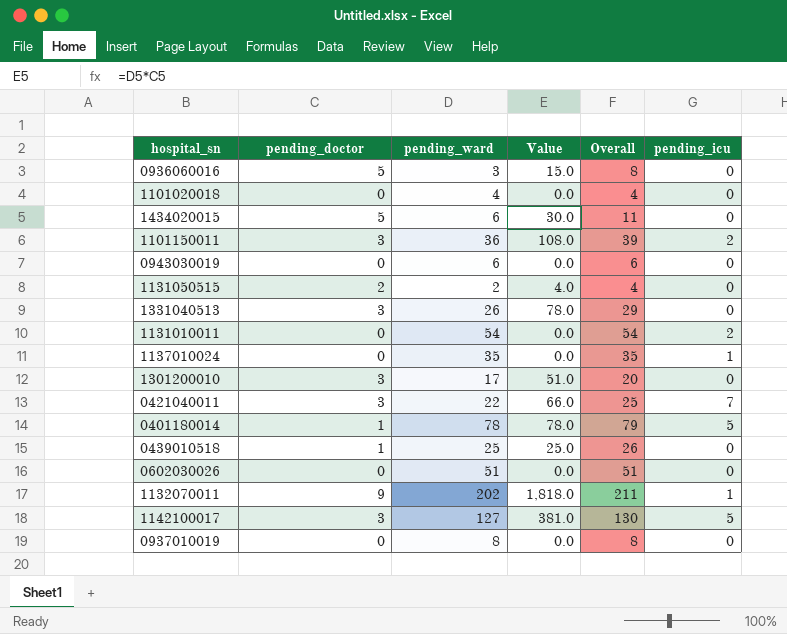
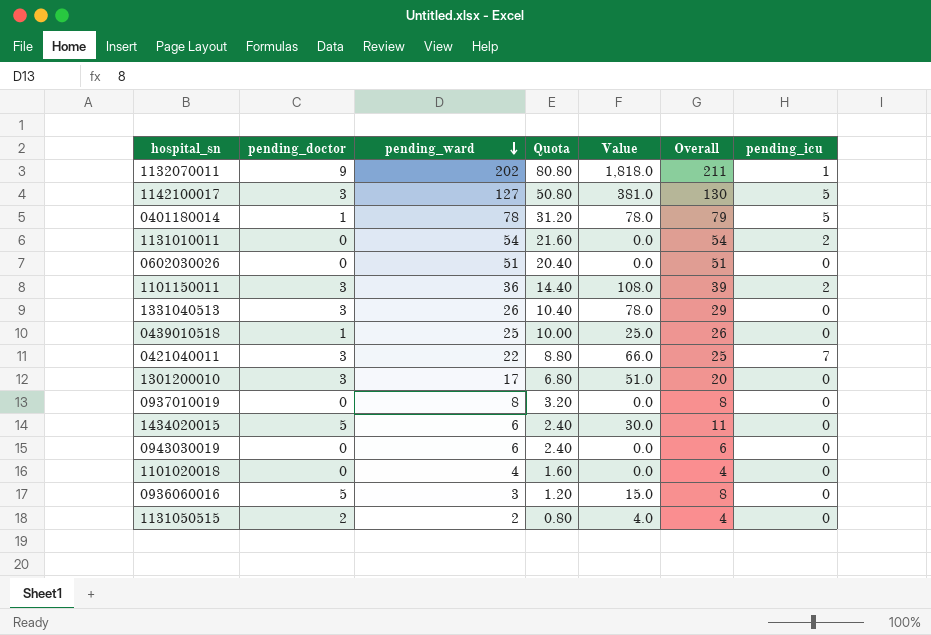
row order: none -> pending_ward descending
column Quota | formula: none -> [pending_ward] * 0.4
row 1137010024: 0 | 35 | 0.0 | 35 | 1 -> none

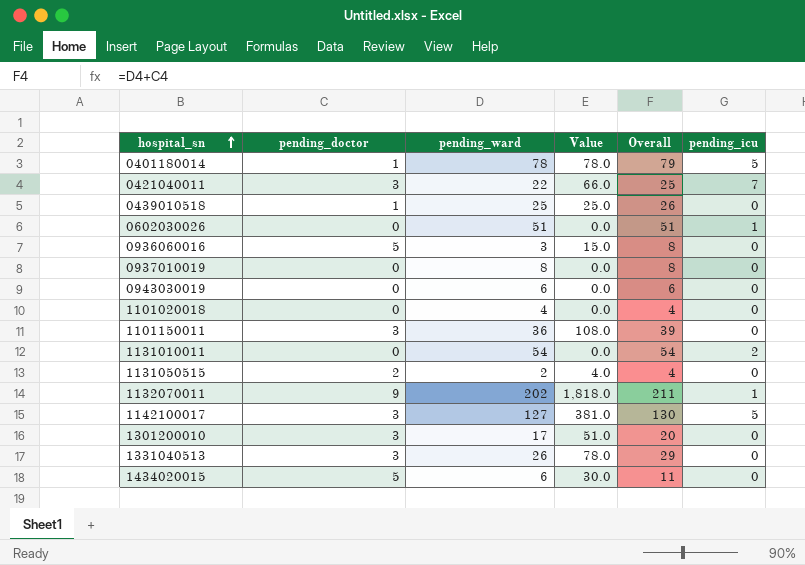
row order: pending_ward descending -> hospital_sn ascending
column Quota | formula: [pending_ward] * 0.4 -> none
0602030026 | pending_icu: 0 -> 1
1101150011 | pending_icu: 2 -> 0

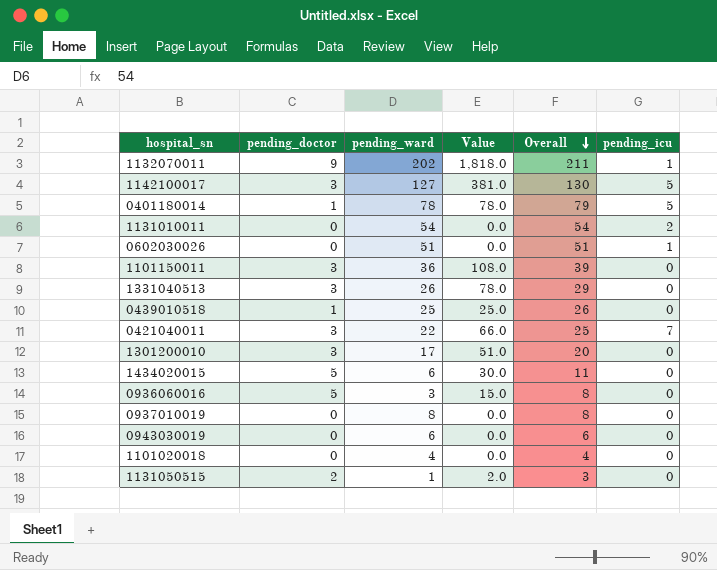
row order: hospital_sn ascending -> Overall descending
1131050515 | pending_ward: 2 -> 1
1131050515 | Value: 4.0 -> 2.0
1131050515 | Overall: 4 -> 3

